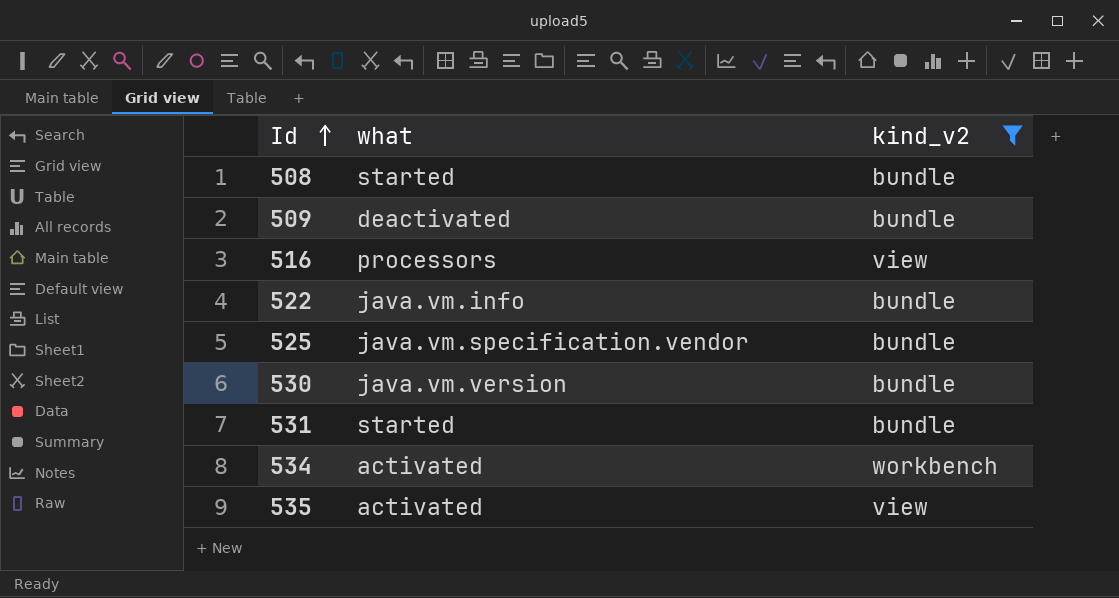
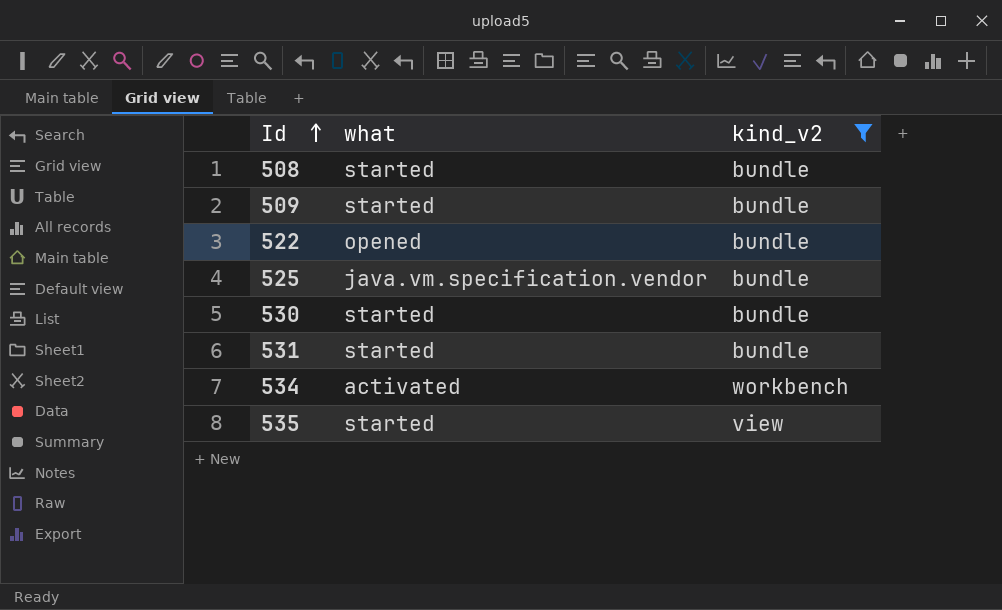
row 516: processors | view -> none
509 | what: deactivated -> started
522 | what: java.vm.info -> opened
530 | what: java.vm.version -> started
535 | what: activated -> started

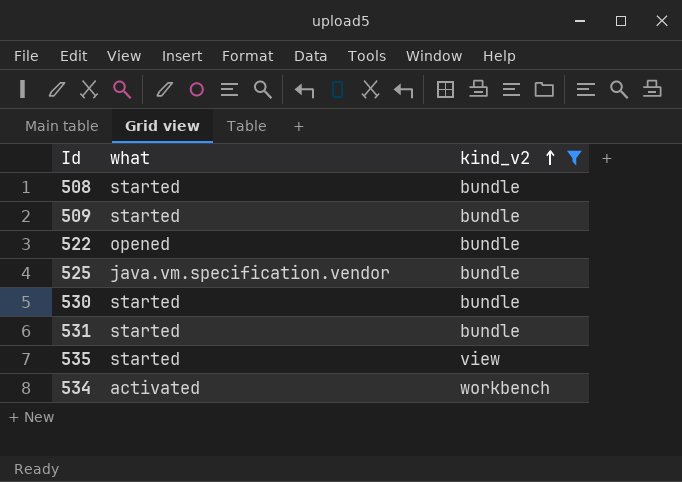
row order: Id ascending -> kind_v2 ascending

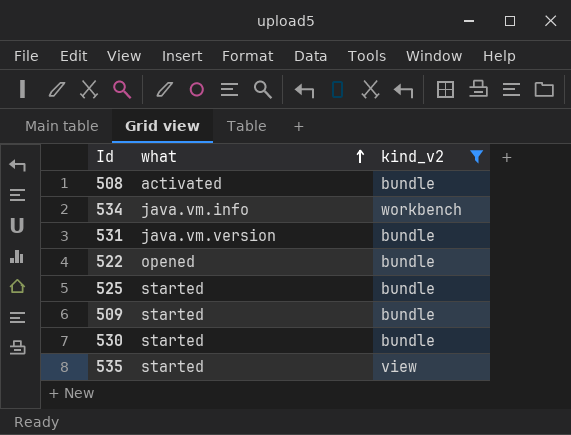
row order: kind_v2 ascending -> what ascending
508 | what: started -> activated
534 | what: activated -> java.vm.info
531 | what: started -> java.vm.version
525 | what: java.vm.specification.vendor -> started

